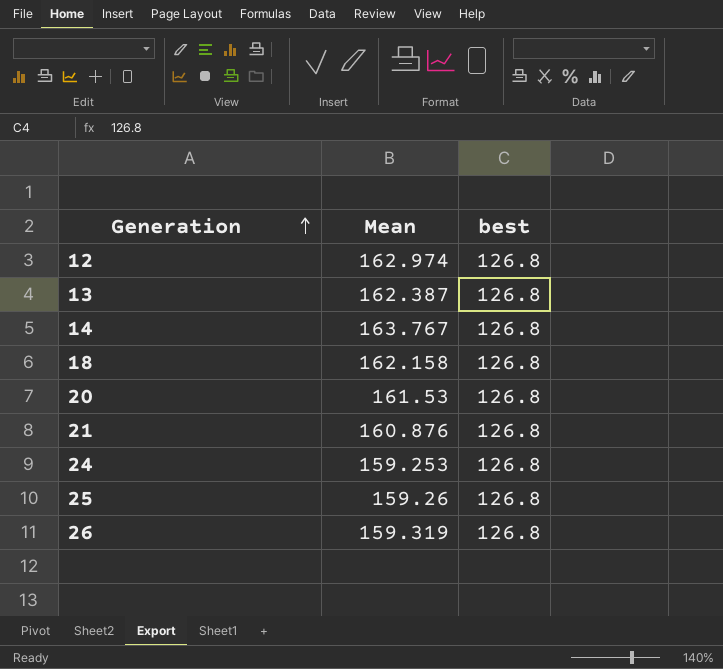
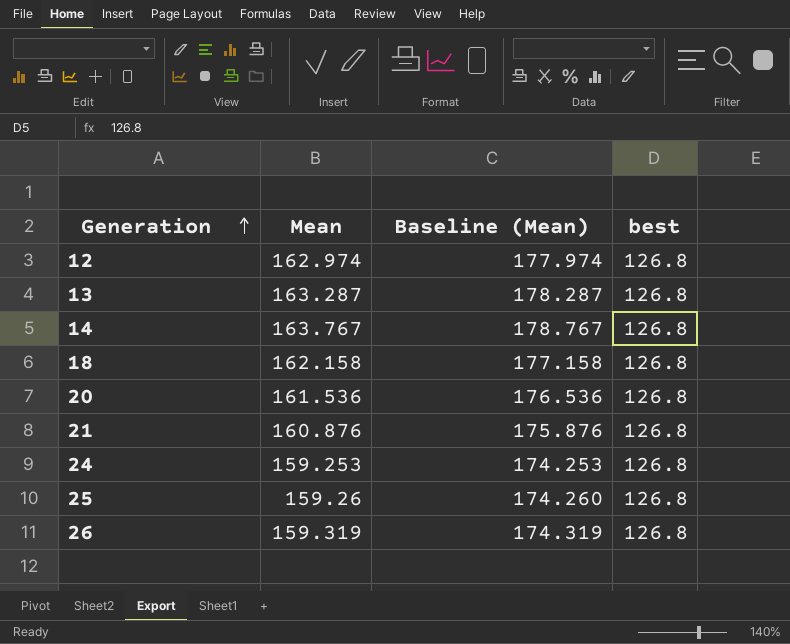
column Baseline (Mean) | formula: none -> [Mean] + 15
13 | Mean: 162.387 -> 163.287
20 | Mean: 161.53 -> 161.536

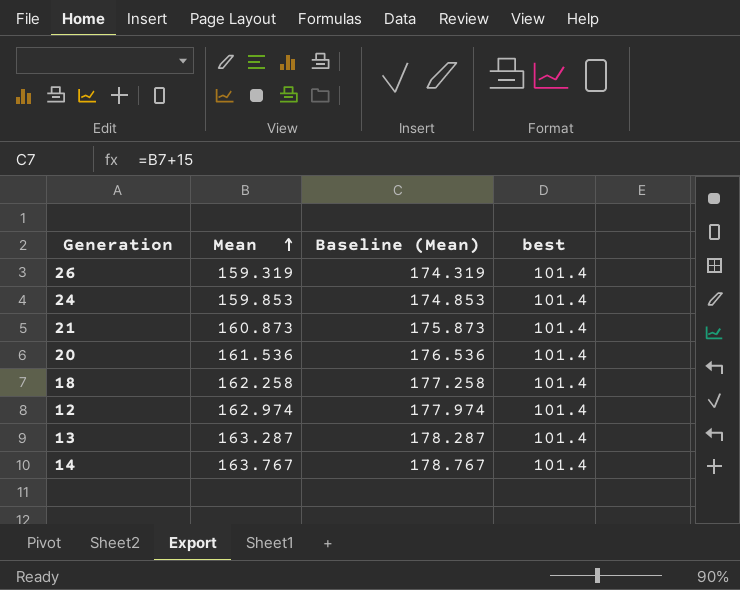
row order: Generation ascending -> Mean ascending
row 25: 159.26 | 174.260 | 126.8 -> none
26 | best: 126.8 -> 101.4
24 | Mean: 159.253 -> 159.853
24 | Baseline (Mean): 174.253 -> 174.853
24 | best: 126.8 -> 101.4
21 | Mean: 160.876 -> 160.873
21 | Baseline (Mean): 175.876 -> 175.873
21 | best: 126.8 -> 101.4
20 | best: 126.8 -> 101.4
18 | Mean: 162.158 -> 162.258
18 | Baseline (Mean): 177.158 -> 177.258
18 | best: 126.8 -> 101.4
12 | best: 126.8 -> 101.4
13 | best: 126.8 -> 101.4
14 | best: 126.8 -> 101.4

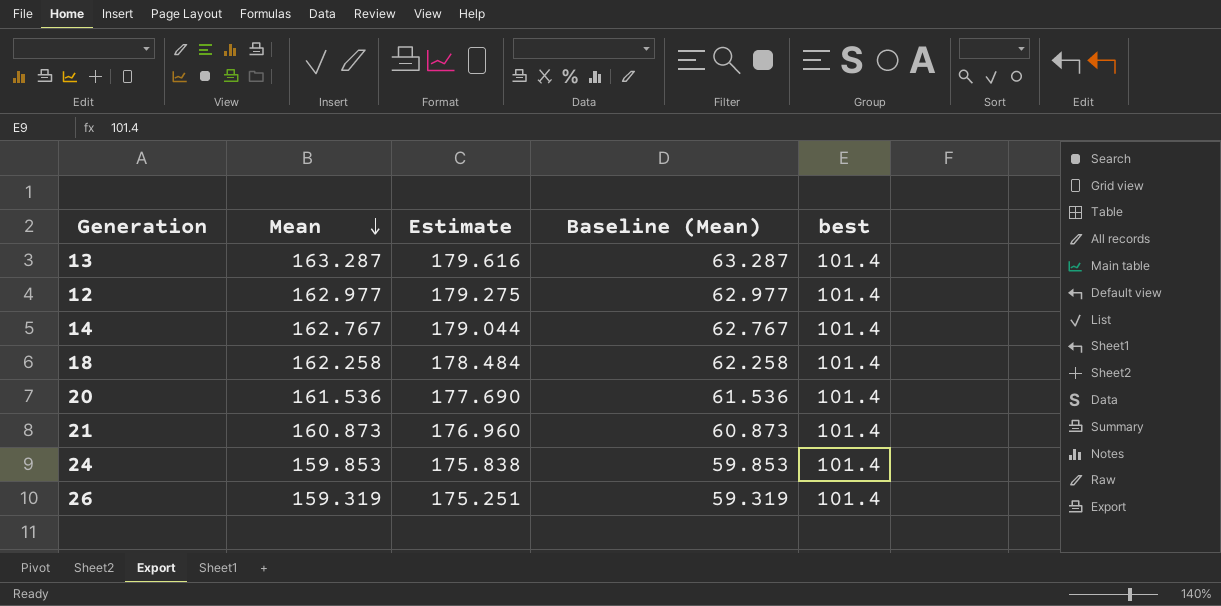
row order: Mean ascending -> Mean descending
column Estimate | formula: none -> [Mean] * 1.1
column Baseline (Mean) | formula: [Mean] + 15 -> [Mean] - 100
12 | Mean: 162.974 -> 162.977
14 | Mean: 163.767 -> 162.767

